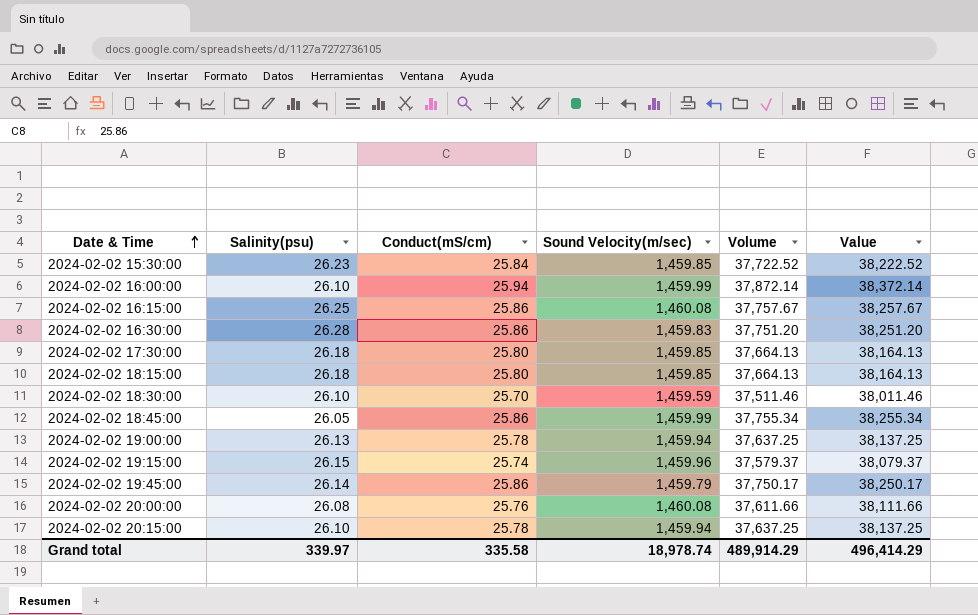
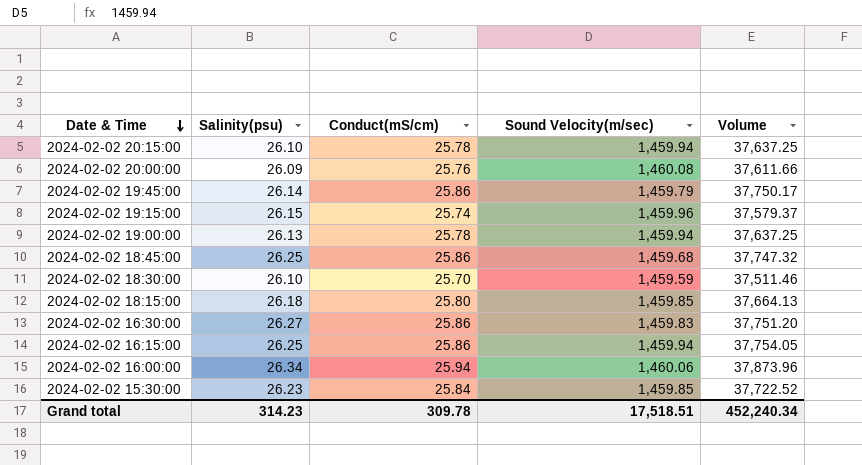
row order: Date & Time ascending -> Date & Time descending
column Value | formula: [Volume] + 500 -> none
row 2024-02-02 17:30:00: 26.18 | 25.80 | 1,459.85 | 37,664.13 | 38,164.13 -> none
2024-02-02 20:00:00 | Salinity(psu): 26.08 -> 26.09
2024-02-02 18:45:00 | Salinity(psu): 26.05 -> 26.25
2024-02-02 18:45:00 | Sound Velocity(m/sec): 1,459.99 -> 1,459.68
2024-02-02 18:45:00 | Volume: 37,755.34 -> 37,747.32
2024-02-02 16:30:00 | Salinity(psu): 26.28 -> 26.27
2024-02-02 16:15:00 | Sound Velocity(m/sec): 1,460.08 -> 1,459.94
2024-02-02 16:15:00 | Volume: 37,757.67 -> 37,754.05
2024-02-02 16:00:00 | Salinity(psu): 26.10 -> 26.34
2024-02-02 16:00:00 | Sound Velocity(m/sec): 1,459.99 -> 1,460.06
2024-02-02 16:00:00 | Volume: 37,872.14 -> 37,873.96
Grand total | Salinity(psu): 339.97 -> 314.23
Grand total | Conduct(mS/cm): 335.58 -> 309.78
Grand total | Sound Velocity(m/sec): 18,978.74 -> 17,518.51
Grand total | Volume: 489,914.29 -> 452,240.34

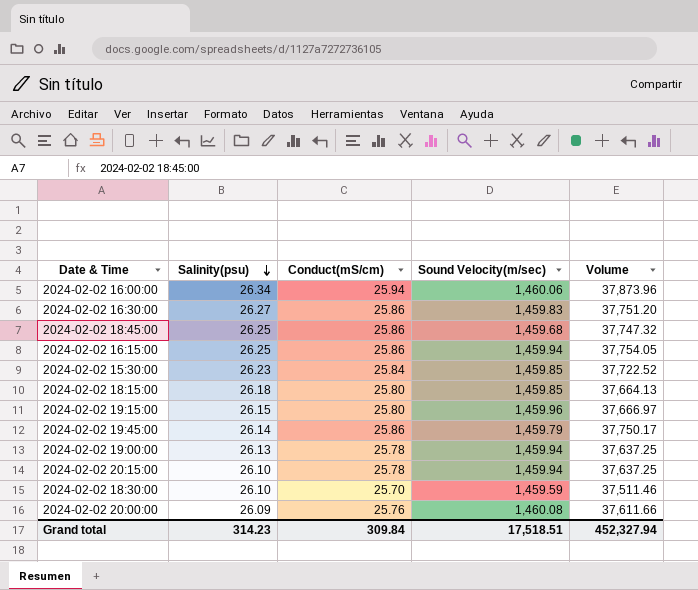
row order: Date & Time descending -> Salinity(psu) descending
2024-02-02 19:15:00 | Conduct(mS/cm): 25.74 -> 25.80
2024-02-02 19:15:00 | Volume: 37,579.37 -> 37,666.97
Grand total | Conduct(mS/cm): 309.78 -> 309.84
Grand total | Volume: 452,240.34 -> 452,327.94

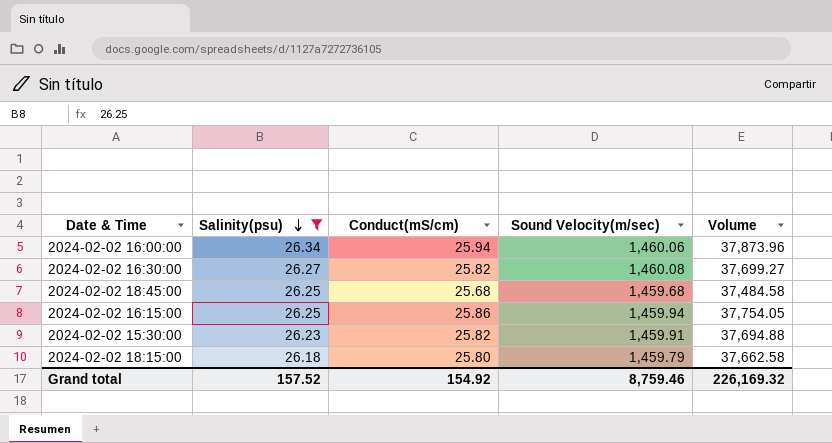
filter: none -> Salinity(psu) >= 26.18
2024-02-02 16:30:00 | Conduct(mS/cm): 25.86 -> 25.82
2024-02-02 16:30:00 | Sound Velocity(m/sec): 1,459.83 -> 1,460.08
2024-02-02 16:30:00 | Volume: 37,751.20 -> 37,699.27
2024-02-02 18:45:00 | Conduct(mS/cm): 25.86 -> 25.68
2024-02-02 18:45:00 | Volume: 37,747.32 -> 37,484.58
2024-02-02 15:30:00 | Conduct(mS/cm): 25.84 -> 25.82
2024-02-02 15:30:00 | Sound Velocity(m/sec): 1,459.85 -> 1,459.91
2024-02-02 15:30:00 | Volume: 37,722.52 -> 37,694.88
2024-02-02 18:15:00 | Sound Velocity(m/sec): 1,459.85 -> 1,459.79
2024-02-02 18:15:00 | Volume: 37,664.13 -> 37,662.58
Grand total | Salinity(psu): 314.23 -> 157.52
Grand total | Conduct(mS/cm): 309.84 -> 154.92
Grand total | Sound Velocity(m/sec): 17,518.51 -> 8,759.46
Grand total | Volume: 452,327.94 -> 226,169.32

